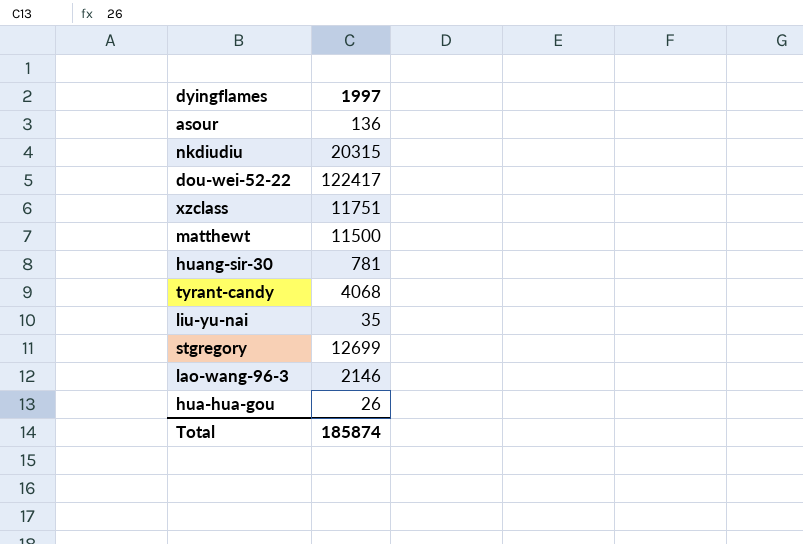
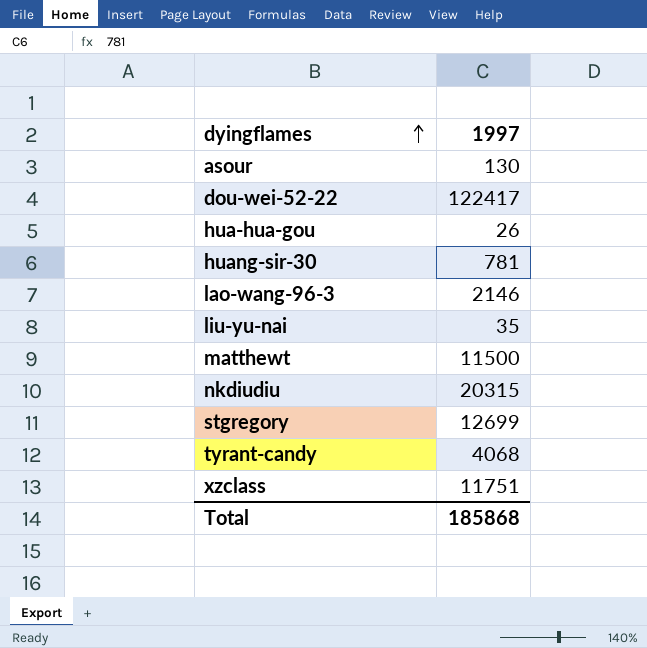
row order: none -> dyingflames ascending
asour | 1997: 136 -> 130
Total | 1997: 185874 -> 185868

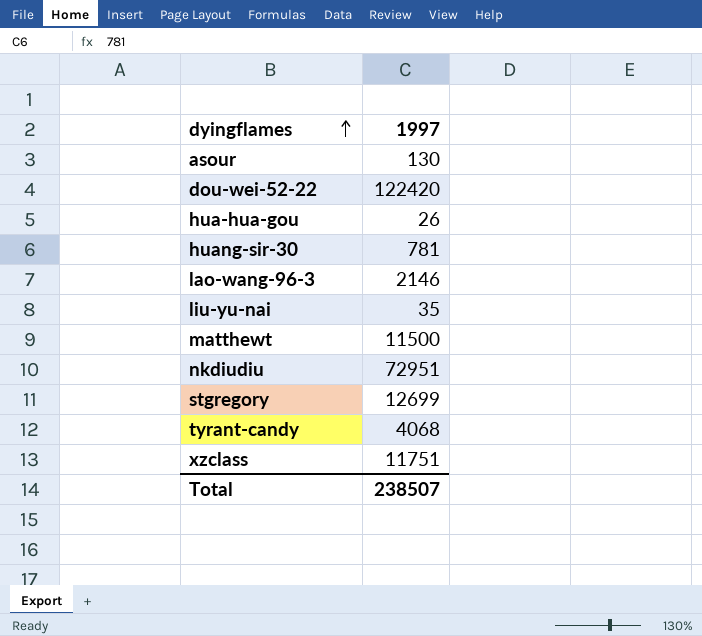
dou-wei-52-22 | 1997: 122417 -> 122420
nkdiudiu | 1997: 20315 -> 72951
Total | 1997: 185868 -> 238507

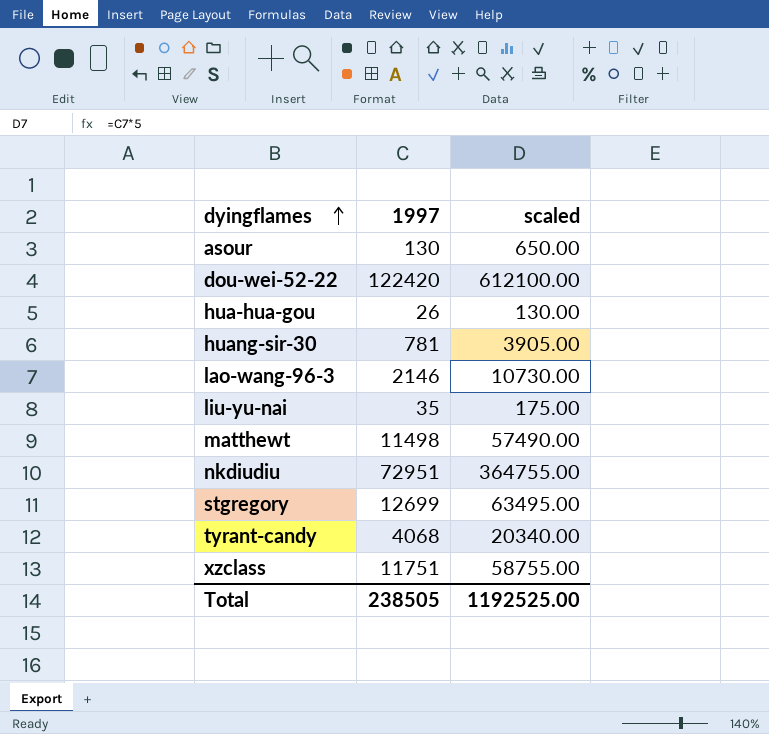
column scaled | formula: none -> [1997] * 5
matthewt | 1997: 11500 -> 11498
Total | 1997: 238507 -> 238505

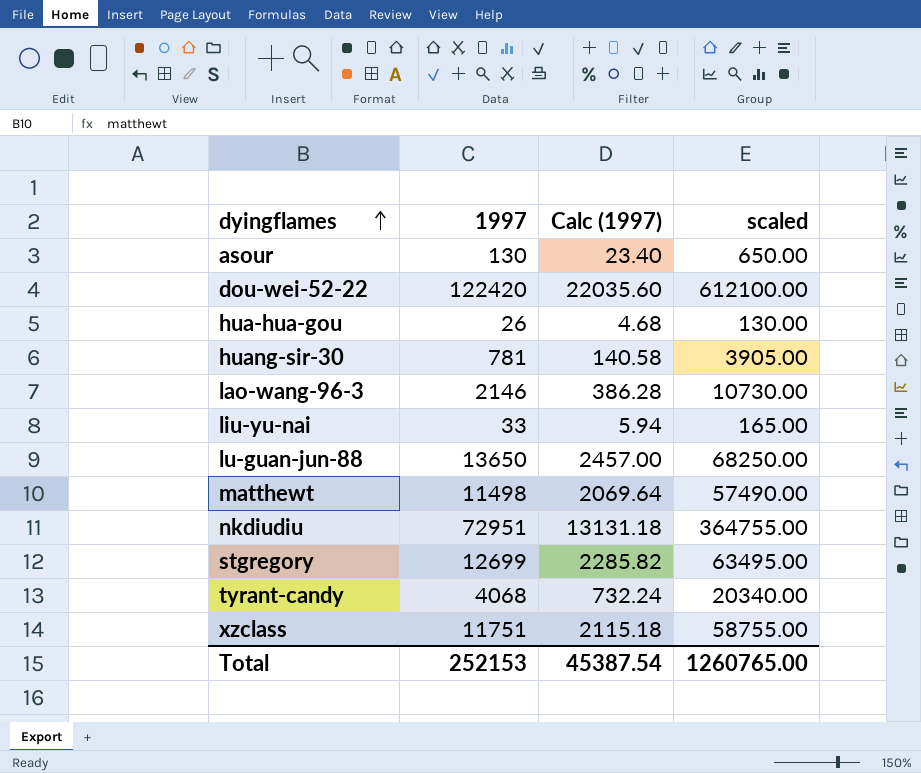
column Calc (1997) | formula: none -> [1997] * 0.18
liu-yu-nai | 1997: 35 -> 33
liu-yu-nai | scaled: 175.00 -> 165.00
row lu-guan-jun-88: none -> 13650 | 2457.00 | 68250.00
Total | 1997: 238505 -> 252153
Total | scaled: 1192525.00 -> 1260765.00

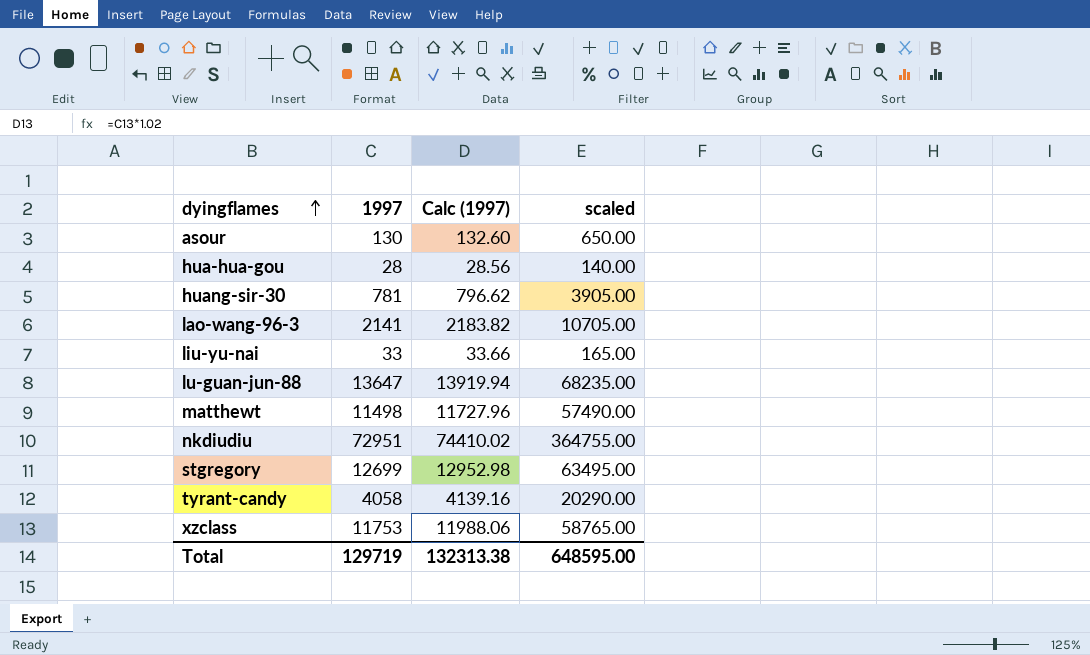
column Calc (1997) | formula: [1997] * 0.18 -> [1997] * 1.02
row dou-wei-52-22: 122420 | 22035.60 | 612100.00 -> none
hua-hua-gou | 1997: 26 -> 28
hua-hua-gou | scaled: 130.00 -> 140.00
lao-wang-96-3 | 1997: 2146 -> 2141
lao-wang-96-3 | scaled: 10730.00 -> 10705.00
lu-guan-jun-88 | 1997: 13650 -> 13647
lu-guan-jun-88 | scaled: 68250.00 -> 68235.00
tyrant-candy | 1997: 4068 -> 4058
tyrant-candy | scaled: 20340.00 -> 20290.00
xzclass | 1997: 11751 -> 11753
xzclass | scaled: 58755.00 -> 58765.00
Total | 1997: 252153 -> 129719
Total | Calc (1997): 45387.54 -> 132313.38
Total | scaled: 1260765.00 -> 648595.00

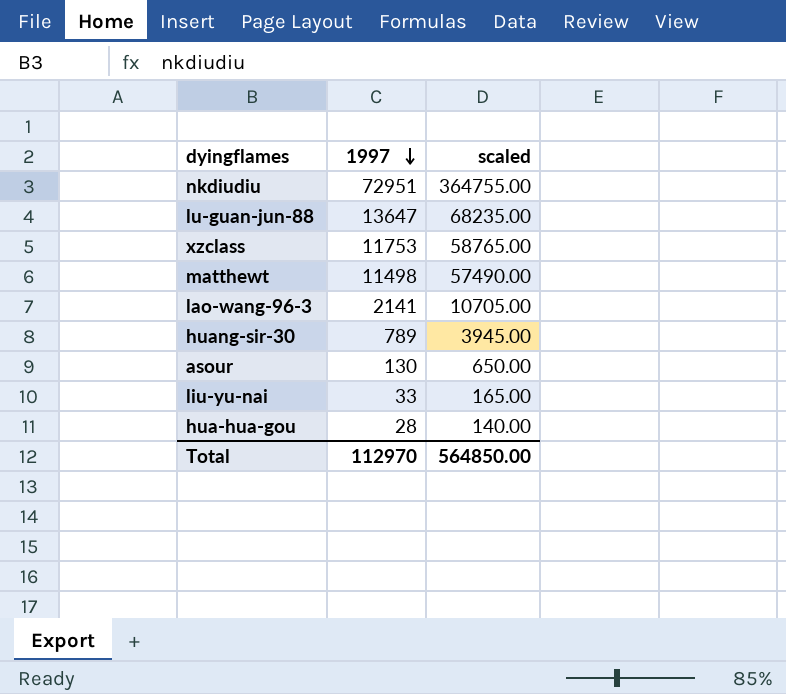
row order: dyingflames ascending -> 1997 descending
column Calc (1997) | formula: [1997] * 1.02 -> none
row stgregory: 12699 | 12952.98 | 63495.00 -> none
row tyrant-candy: 4058 | 4139.16 | 20290.00 -> none
huang-sir-30 | 1997: 781 -> 789
huang-sir-30 | scaled: 3905.00 -> 3945.00
Total | 1997: 129719 -> 112970
Total | scaled: 648595.00 -> 564850.00

